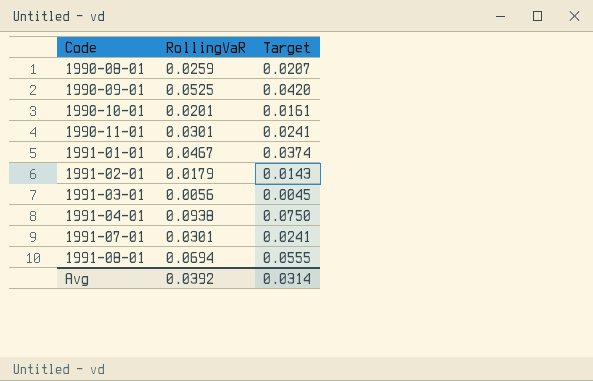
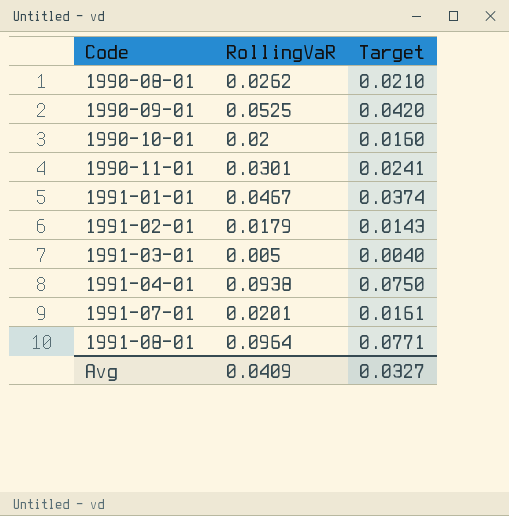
1990-08-01 | RollingVaR: 0.0259 -> 0.0262
1990-08-01 | Target: 0.0207 -> 0.0210
1990-10-01 | RollingVaR: 0.0201 -> 0.02
1990-10-01 | Target: 0.0161 -> 0.0160
1991-03-01 | RollingVaR: 0.0056 -> 0.005
1991-03-01 | Target: 0.0045 -> 0.0040
1991-07-01 | RollingVaR: 0.0301 -> 0.0201
1991-07-01 | Target: 0.0241 -> 0.0161
1991-08-01 | RollingVaR: 0.0694 -> 0.0964
1991-08-01 | Target: 0.0555 -> 0.0771
Avg | RollingVaR: 0.0392 -> 0.0409
Avg | Target: 0.0314 -> 0.0327

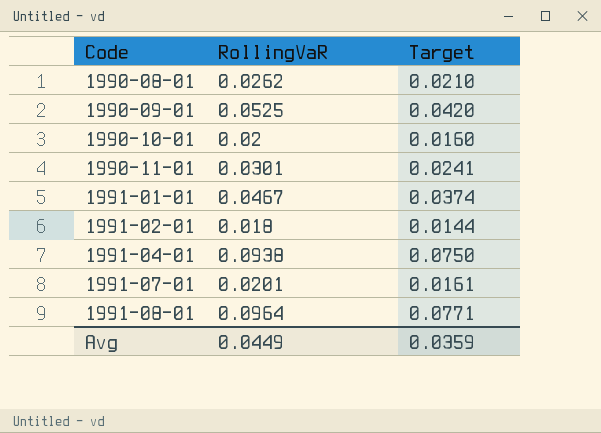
row 1991-03-01: 0.005 | 0.0040 -> none
1991-02-01 | RollingVaR: 0.0179 -> 0.018
1991-02-01 | Target: 0.0143 -> 0.0144
Avg | RollingVaR: 0.0409 -> 0.0449
Avg | Target: 0.0327 -> 0.0359

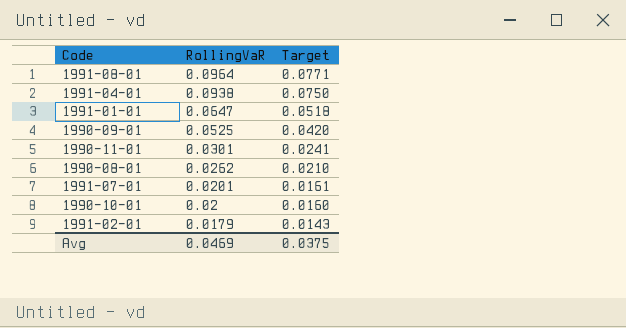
row order: Code ascending -> RollingVaR descending
1991-01-01 | RollingVaR: 0.0467 -> 0.0647
1991-01-01 | Target: 0.0374 -> 0.0518
1991-02-01 | RollingVaR: 0.018 -> 0.0179
1991-02-01 | Target: 0.0144 -> 0.0143
Avg | RollingVaR: 0.0449 -> 0.0469
Avg | Target: 0.0359 -> 0.0375

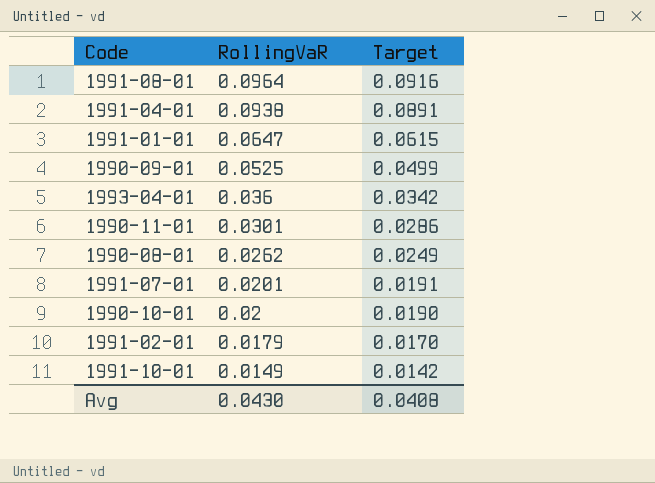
column Target | formula: [RollingVaR] * 0.8 -> [RollingVaR] * 0.95
row 1993-04-01: none -> 0.036 | 0.0342
row 1991-10-01: none -> 0.0149 | 0.0142
Avg | RollingVaR: 0.0469 -> 0.0430
Avg | Target: 0.0375 -> 0.0408

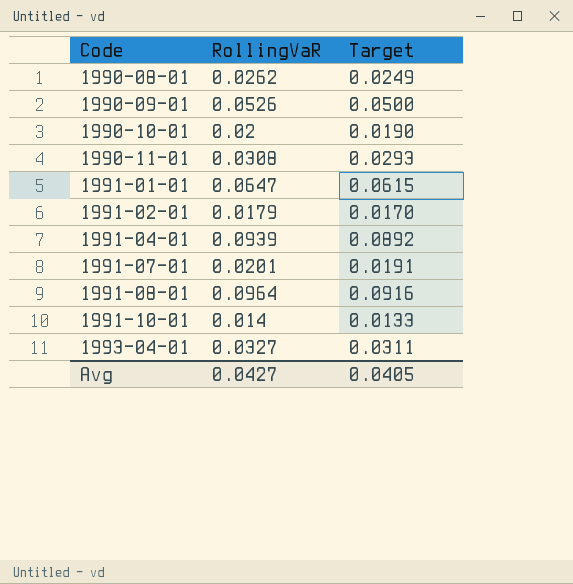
row order: RollingVaR descending -> Code ascending
1990-09-01 | RollingVaR: 0.0525 -> 0.0526
1990-09-01 | Target: 0.0499 -> 0.0500
1990-11-01 | RollingVaR: 0.0301 -> 0.0308
1990-11-01 | Target: 0.0286 -> 0.0293
1991-04-01 | RollingVaR: 0.0938 -> 0.0939
1991-04-01 | Target: 0.0891 -> 0.0892
1991-10-01 | RollingVaR: 0.0149 -> 0.014
1991-10-01 | Target: 0.0142 -> 0.0133
1993-04-01 | RollingVaR: 0.036 -> 0.0327
1993-04-01 | Target: 0.0342 -> 0.0311
Avg | RollingVaR: 0.0430 -> 0.0427
Avg | Target: 0.0408 -> 0.0405

